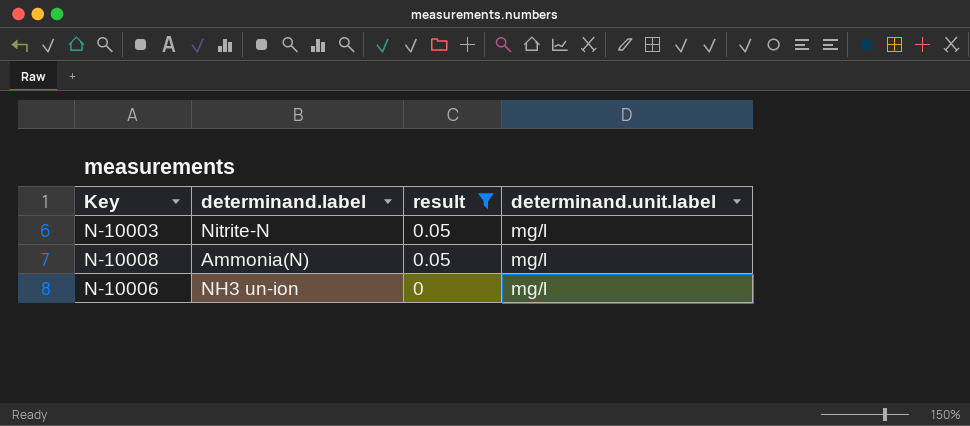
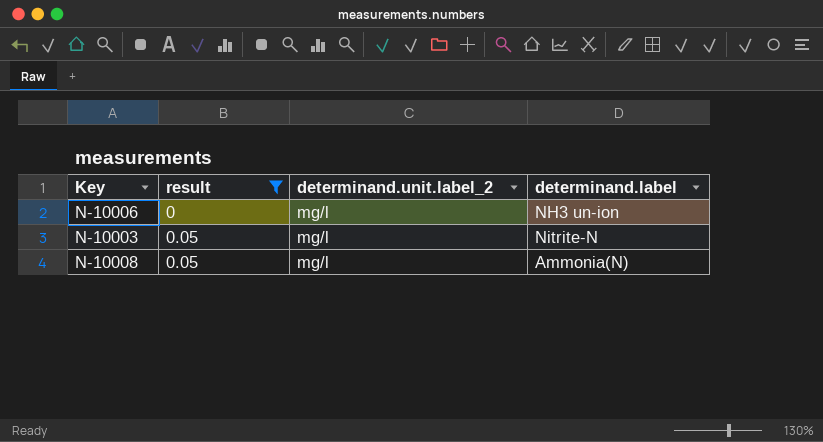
row order: result descending -> result ascending
column name: determinand.unit.label -> determinand.unit.label_2
column determinand.label | position: 2 -> 4

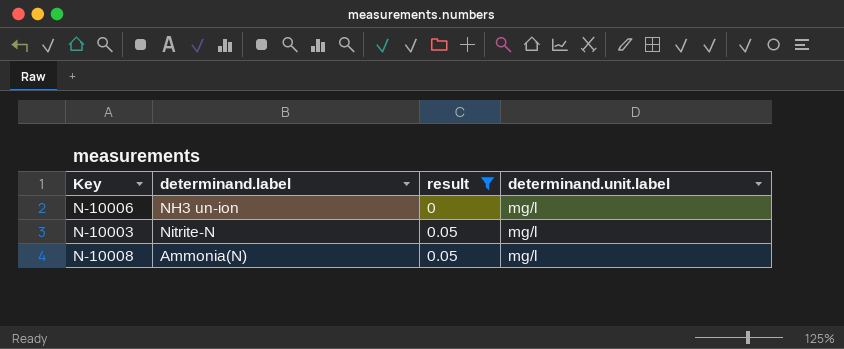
column determinand.label | position: 4 -> 2
column name: determinand.unit.label_2 -> determinand.unit.label

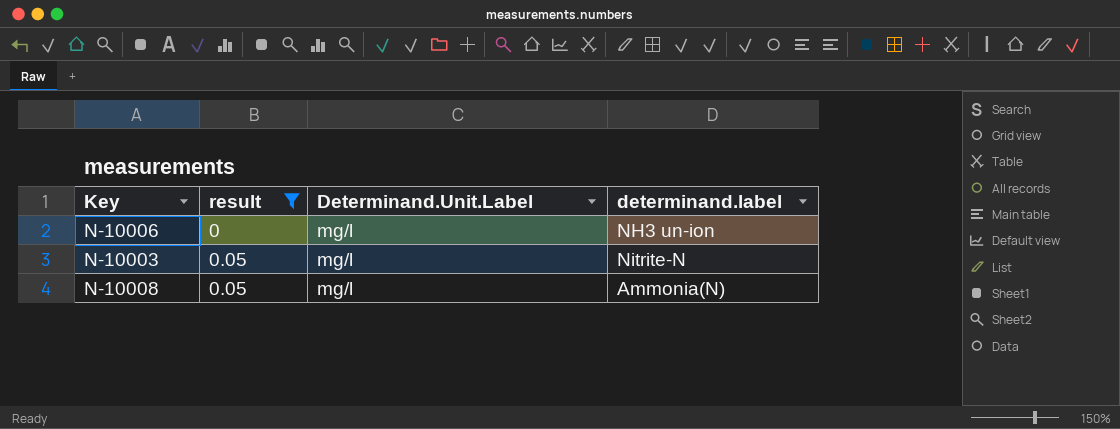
column name: determinand.unit.label -> Determinand.Unit.Label
column determinand.label | position: 2 -> 4

